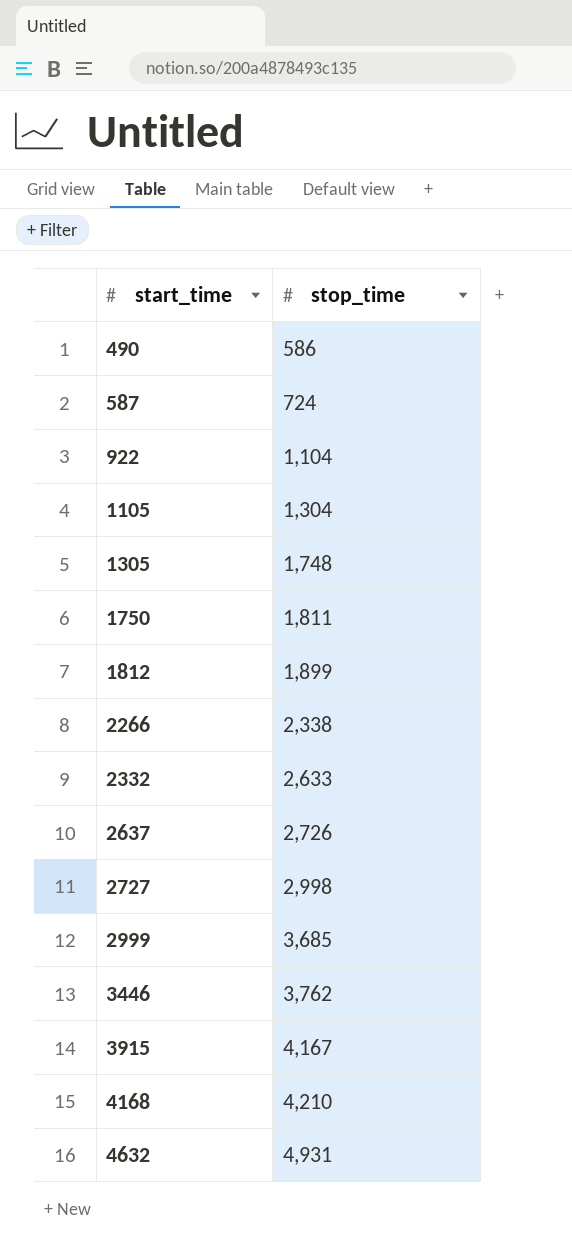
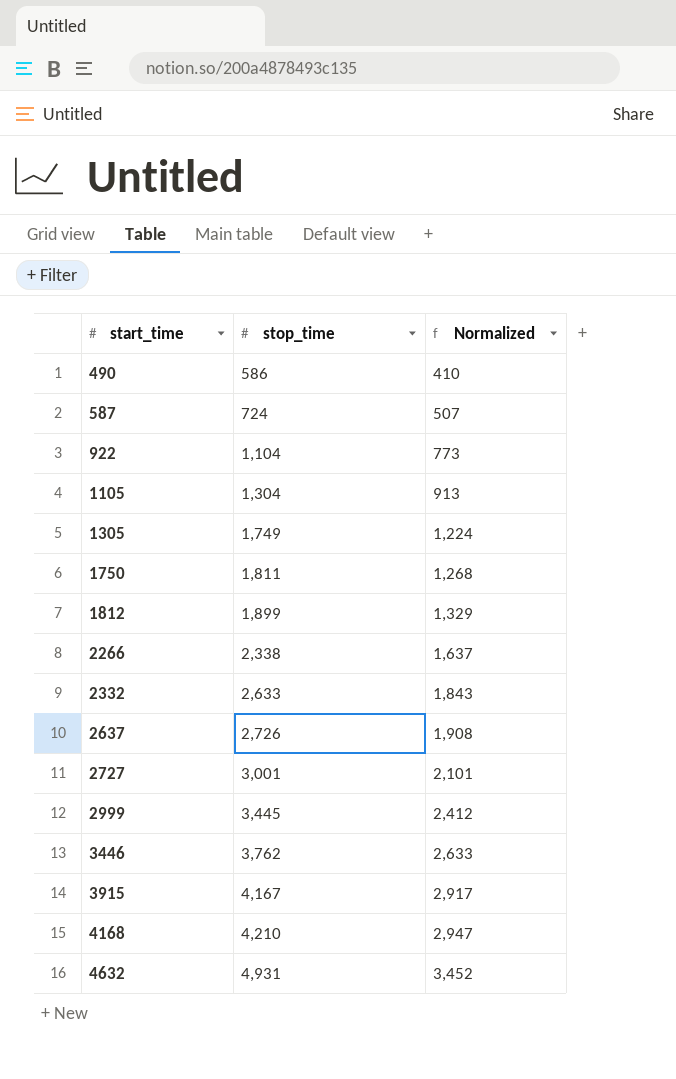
column Normalized | formula: none -> [stop_time] * 0.7
1305 | stop_time: 1,748 -> 1,749
2727 | stop_time: 2,998 -> 3,001
2999 | stop_time: 3,685 -> 3,445

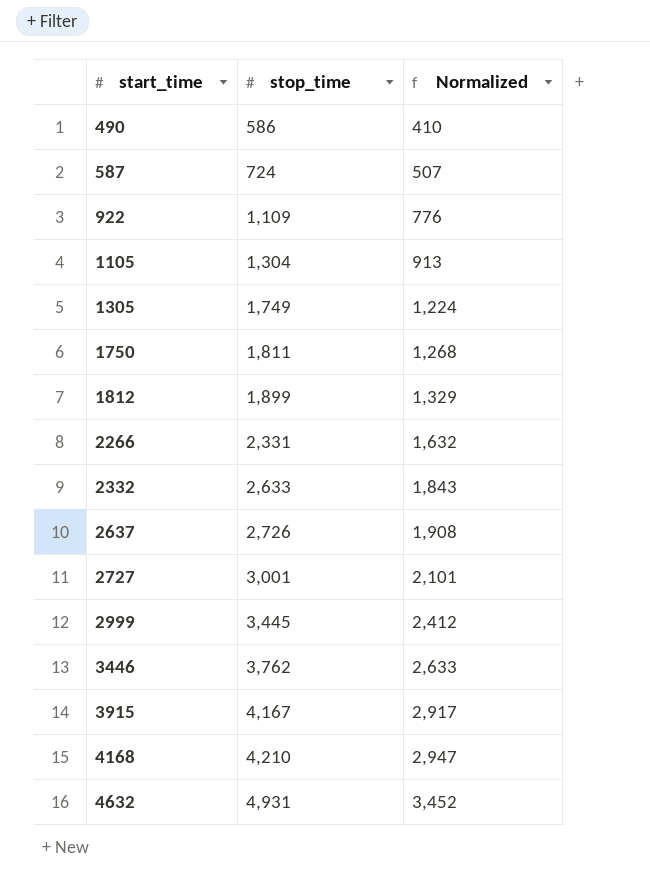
922 | stop_time: 1,104 -> 1,109
922 | Normalized: 773 -> 776
2266 | stop_time: 2,338 -> 2,331
2266 | Normalized: 1,637 -> 1,632

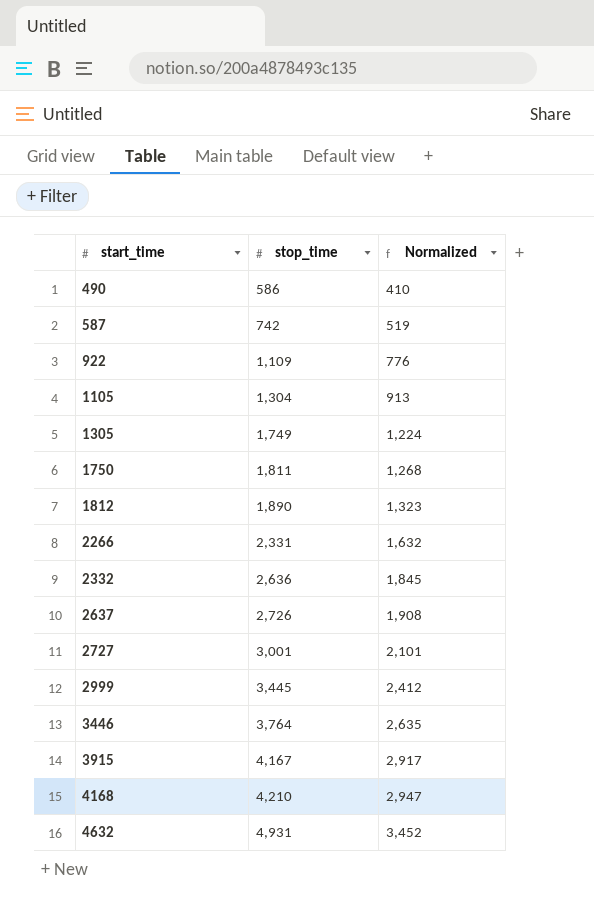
587 | stop_time: 724 -> 742
587 | Normalized: 507 -> 519
1812 | stop_time: 1,899 -> 1,890
1812 | Normalized: 1,329 -> 1,323
2332 | stop_time: 2,633 -> 2,636
2332 | Normalized: 1,843 -> 1,845
3446 | stop_time: 3,762 -> 3,764
3446 | Normalized: 2,633 -> 2,635

